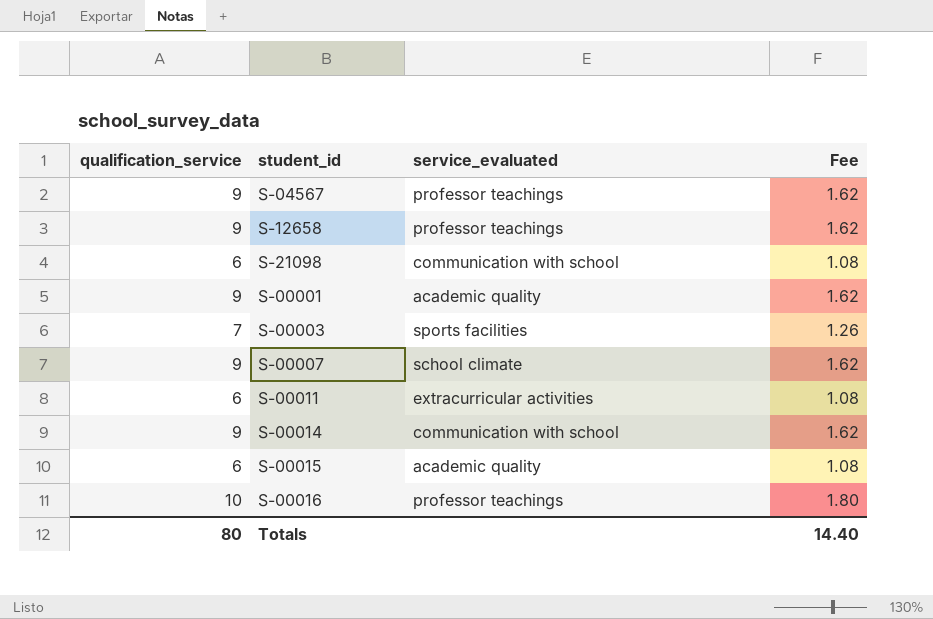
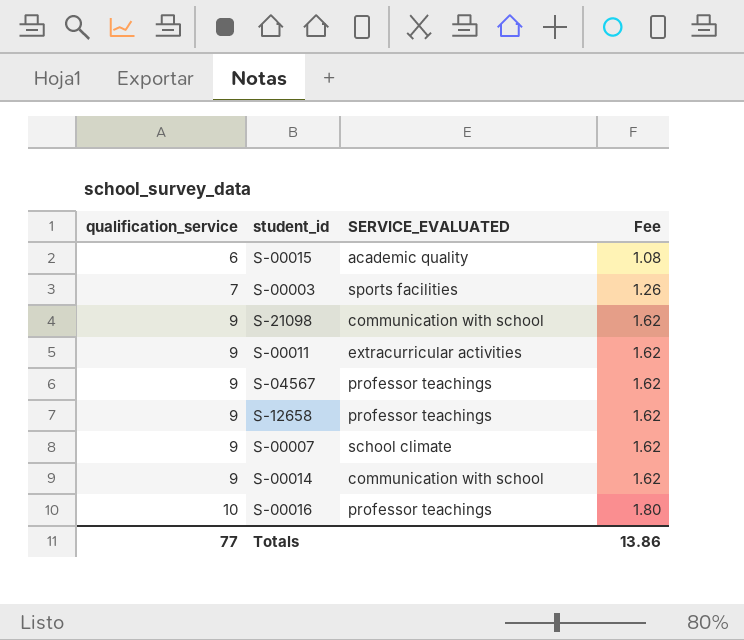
row order: none -> qualification_service ascending
column name: service_evaluated -> SERVICE_EVALUATED
row S-00001: 9 | academic quality | 1.62 -> none
S-21098 | qualification_service: 6 -> 9
S-21098 | Fee: 1.08 -> 1.62
S-00011 | qualification_service: 6 -> 9
S-00011 | Fee: 1.08 -> 1.62
Totals | qualification_service: 80 -> 77
Totals | Fee: 14.40 -> 13.86

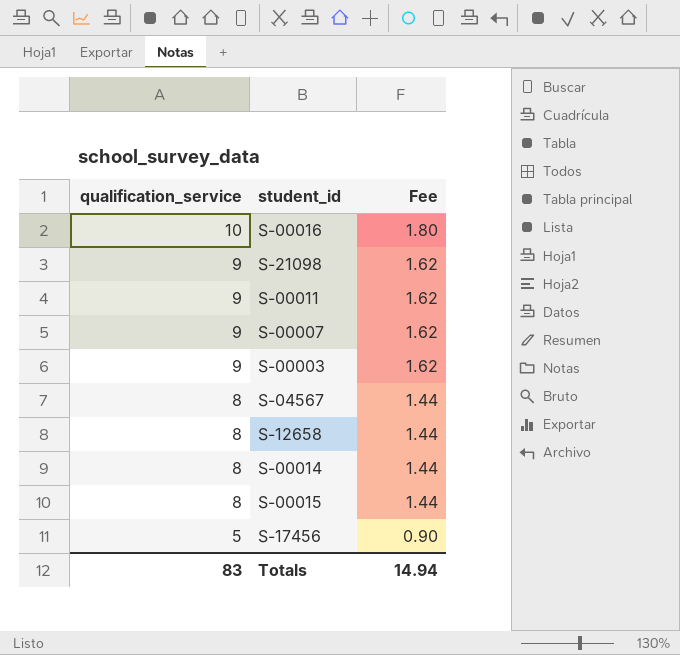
row order: qualification_service ascending -> qualification_service descending
column SERVICE_EVALUATED | position: 3 -> none
S-00003 | qualification_service: 7 -> 9
S-00003 | Fee: 1.26 -> 1.62
S-04567 | qualification_service: 9 -> 8
S-04567 | Fee: 1.62 -> 1.44
S-12658 | qualification_service: 9 -> 8
S-12658 | Fee: 1.62 -> 1.44
S-00014 | qualification_service: 9 -> 8
S-00014 | Fee: 1.62 -> 1.44
S-00015 | qualification_service: 6 -> 8
S-00015 | Fee: 1.08 -> 1.44
row S-17456: none -> 5 | 0.90
Totals | qualification_service: 77 -> 83
Totals | Fee: 13.86 -> 14.94

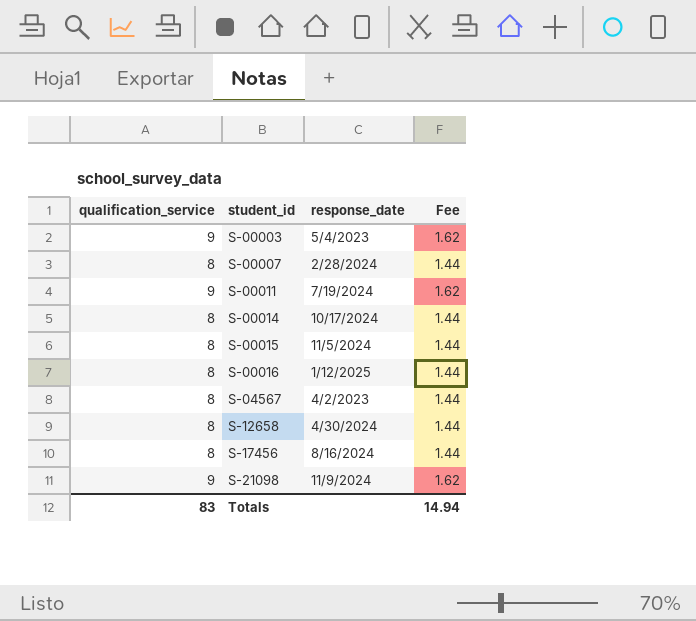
row order: qualification_service descending -> student_id ascending
column response_date | position: none -> 3
S-00007 | qualification_service: 9 -> 8
S-00007 | Fee: 1.62 -> 1.44
S-00016 | qualification_service: 10 -> 8
S-00016 | Fee: 1.80 -> 1.44
S-17456 | qualification_service: 5 -> 8
S-17456 | Fee: 0.90 -> 1.44

